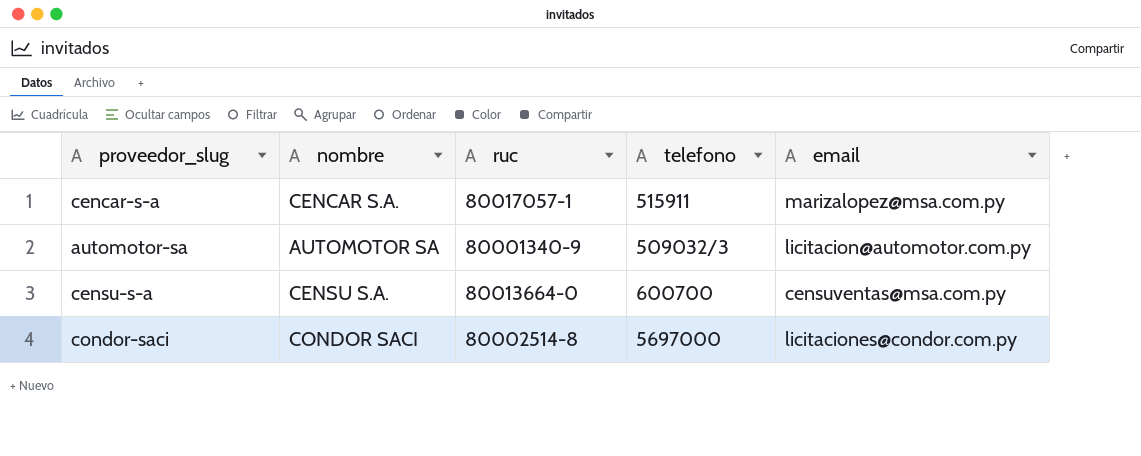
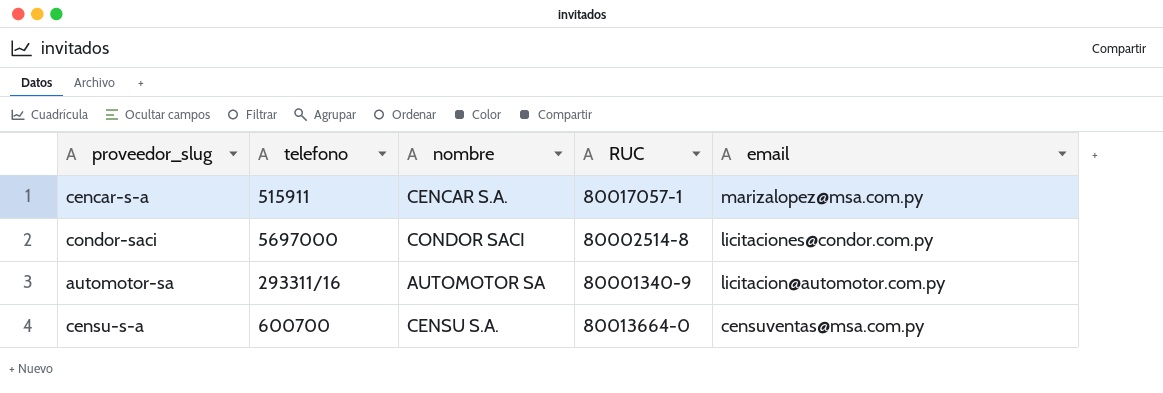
row order: none -> email descending
column telefono | position: 4 -> 2
column name: ruc -> RUC
automotor-sa | telefono: 509032/3 -> 293311/16

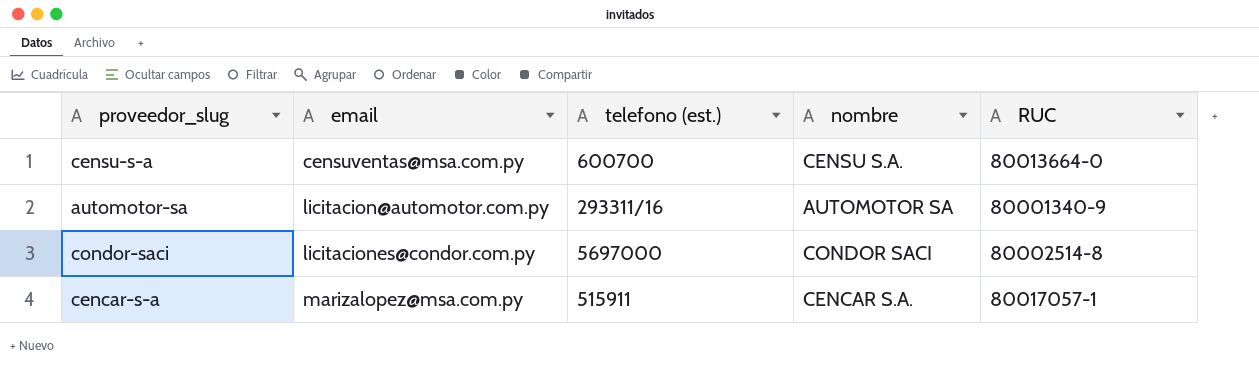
row order: email descending -> email ascending
column email | position: 5 -> 2
column name: telefono -> telefono (est.)

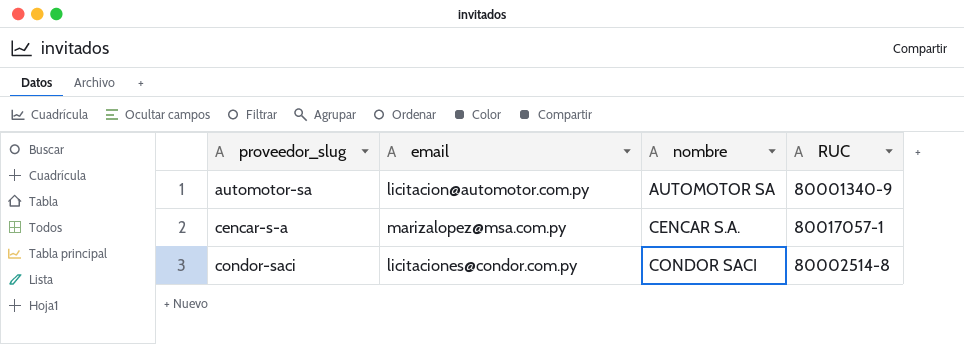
row order: email ascending -> proveedor_slug ascending
column telefono (est.) | position: 3 -> none
row censu-s-a: censuventas@msa.com.py | 600700 | CENSU S.A. | 80013664-0 -> none

